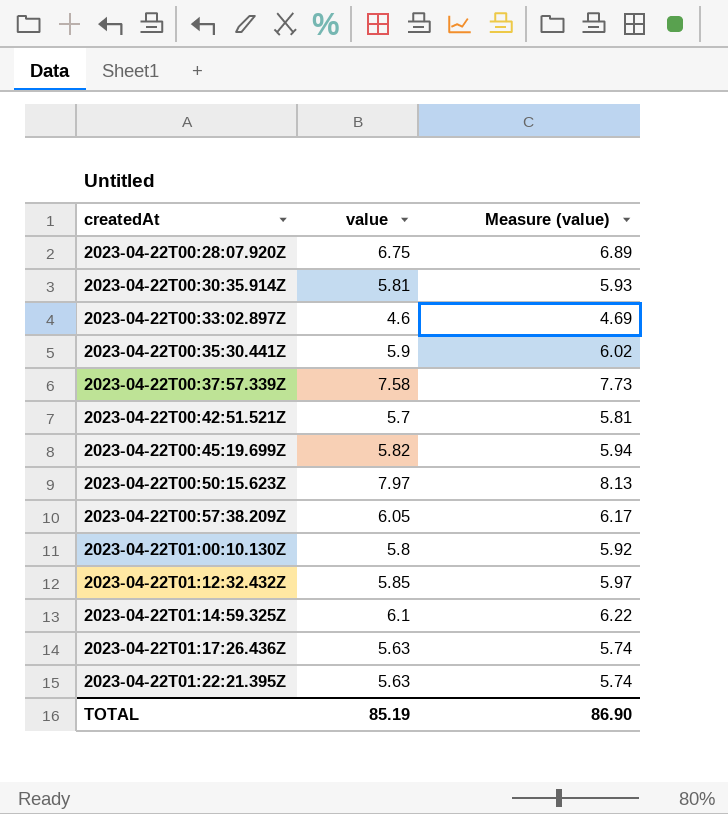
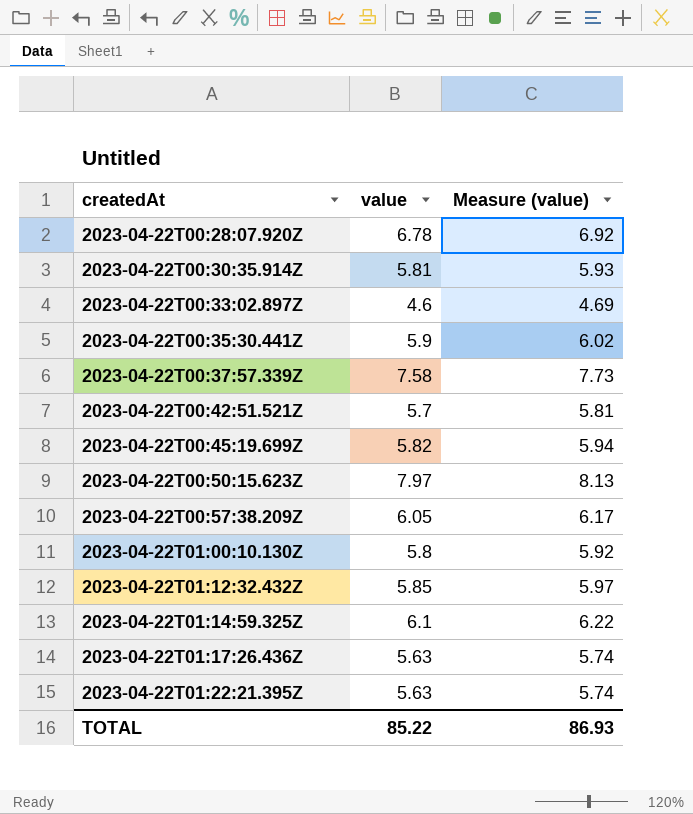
2023-04-22T00:28:07.920Z | value: 6.75 -> 6.78
2023-04-22T00:28:07.920Z | Measure (value): 6.89 -> 6.92
TOTAL | value: 85.19 -> 85.22
TOTAL | Measure (value): 86.90 -> 86.93

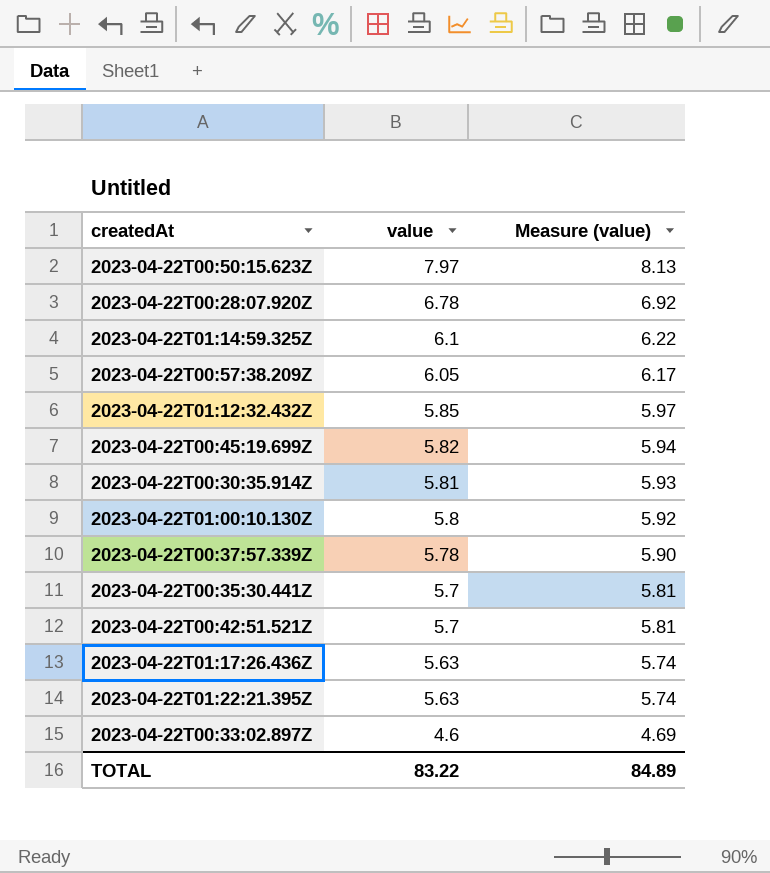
row order: createdAt ascending -> value descending
2023-04-22T00:37:57.339Z | value: 7.58 -> 5.78
2023-04-22T00:37:57.339Z | Measure (value): 7.73 -> 5.90
2023-04-22T00:35:30.441Z | value: 5.9 -> 5.7
2023-04-22T00:35:30.441Z | Measure (value): 6.02 -> 5.81
TOTAL | value: 85.22 -> 83.22
TOTAL | Measure (value): 86.93 -> 84.89

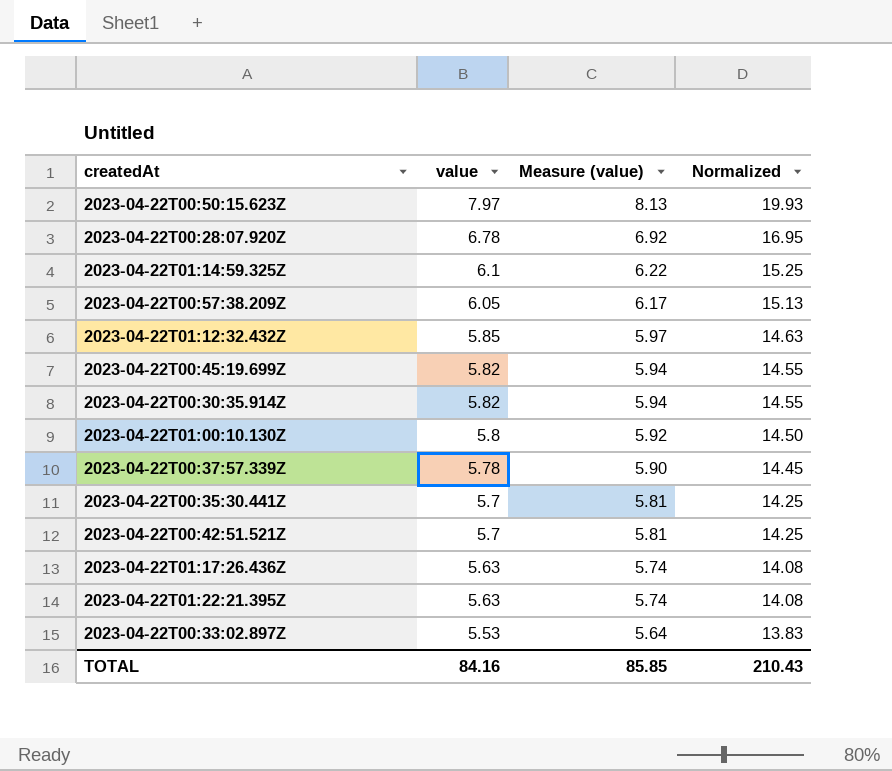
column Normalized | formula: none -> [value] * 2.5
2023-04-22T00:30:35.914Z | value: 5.81 -> 5.82
2023-04-22T00:30:35.914Z | Measure (value): 5.93 -> 5.94
2023-04-22T00:33:02.897Z | value: 4.6 -> 5.53
2023-04-22T00:33:02.897Z | Measure (value): 4.69 -> 5.64
TOTAL | value: 83.22 -> 84.16
TOTAL | Measure (value): 84.89 -> 85.85

